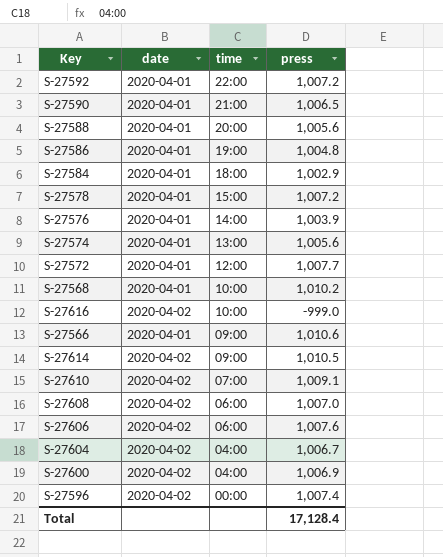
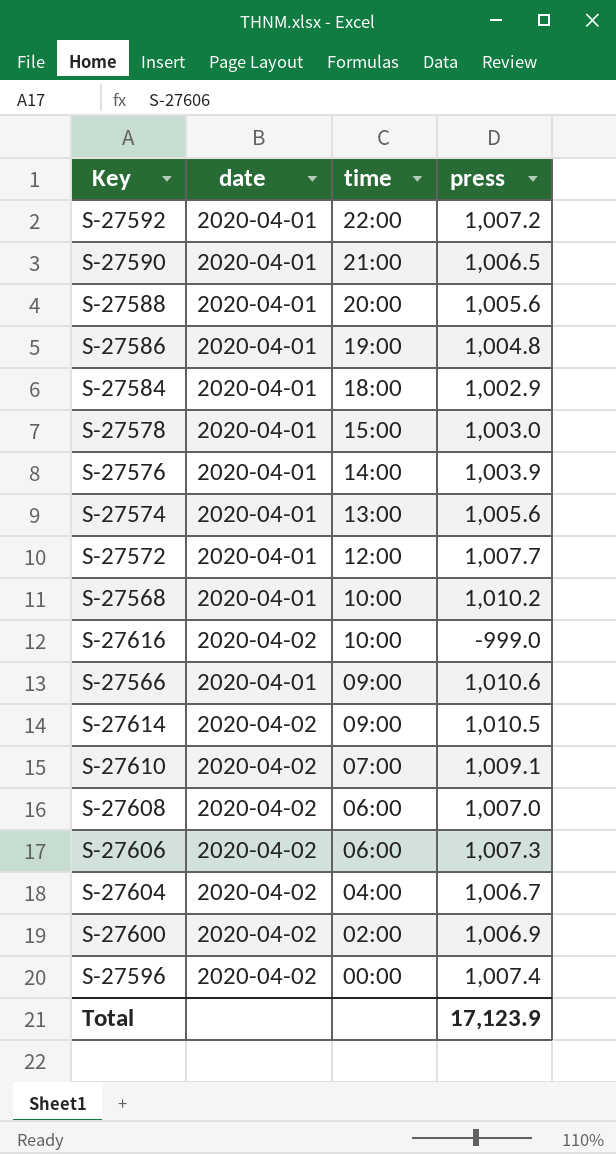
S-27578 | press: 1,007.2 -> 1,003.0
S-27606 | press: 1,007.6 -> 1,007.3
S-27600 | time: 04:00 -> 02:00
Total | press: 17,128.4 -> 17,123.9

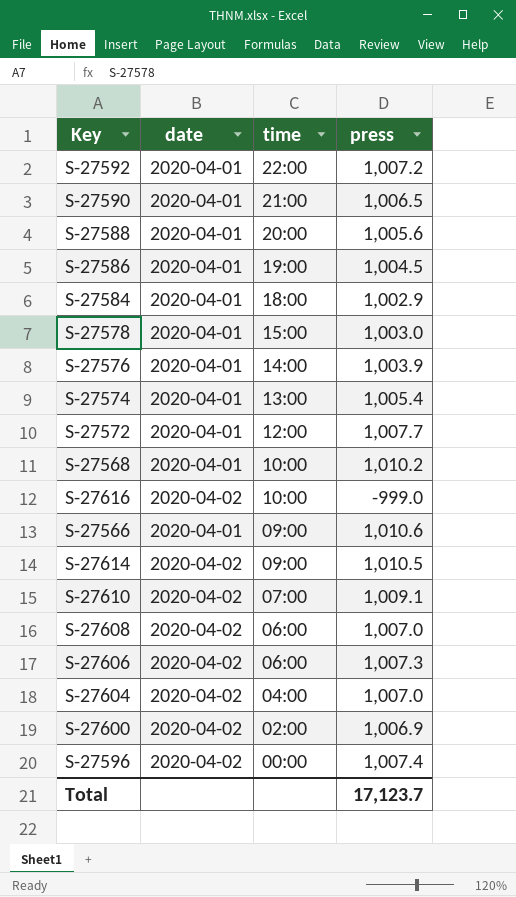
S-27586 | press: 1,004.8 -> 1,004.5
S-27574 | press: 1,005.6 -> 1,005.4
S-27604 | press: 1,006.7 -> 1,007.0
Total | press: 17,123.9 -> 17,123.7

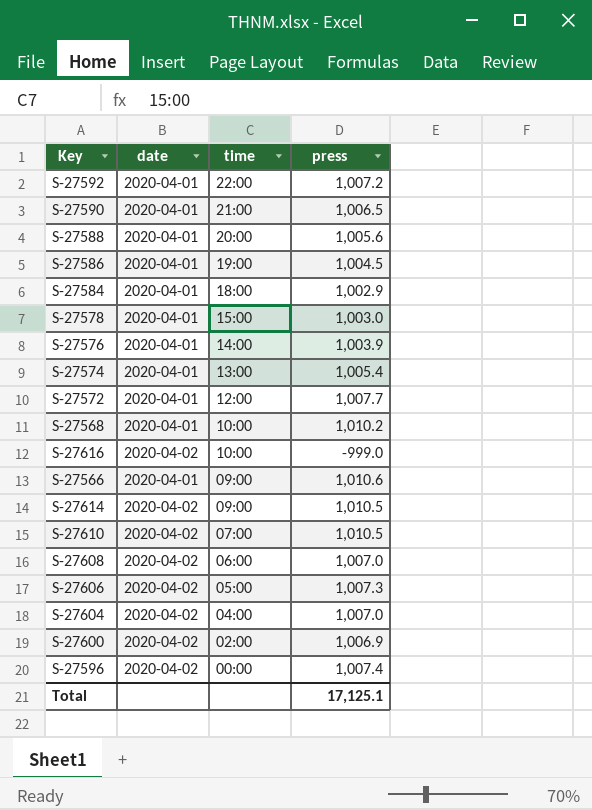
S-27610 | press: 1,009.1 -> 1,010.5
S-27606 | time: 06:00 -> 05:00
Total | press: 17,123.7 -> 17,125.1

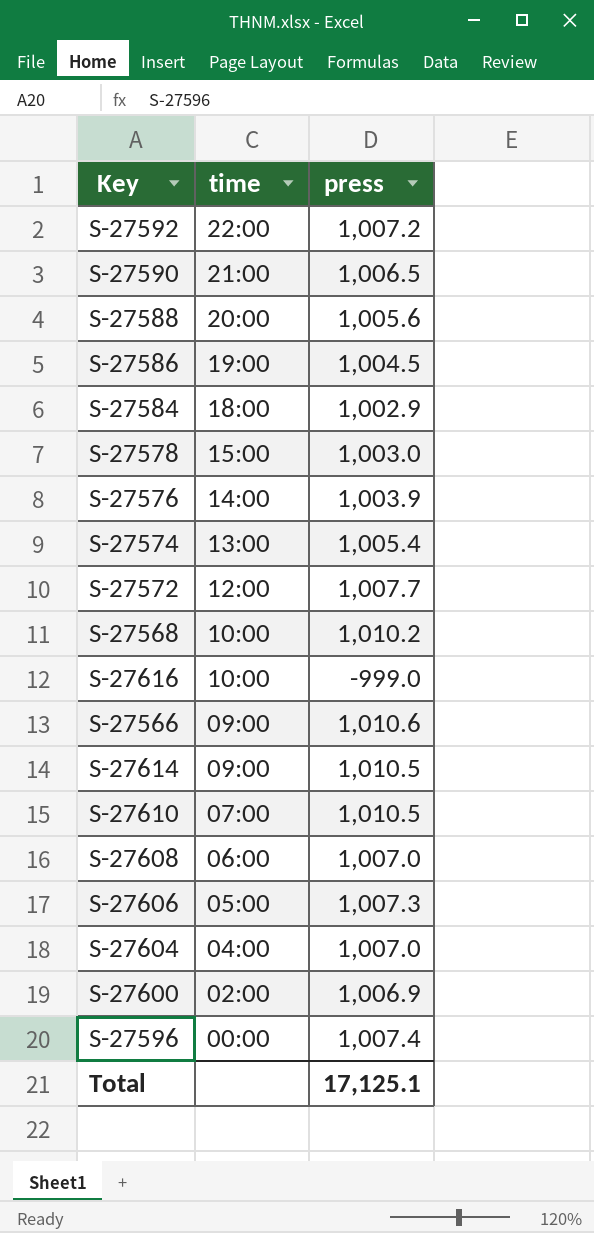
column date | position: 2 -> none

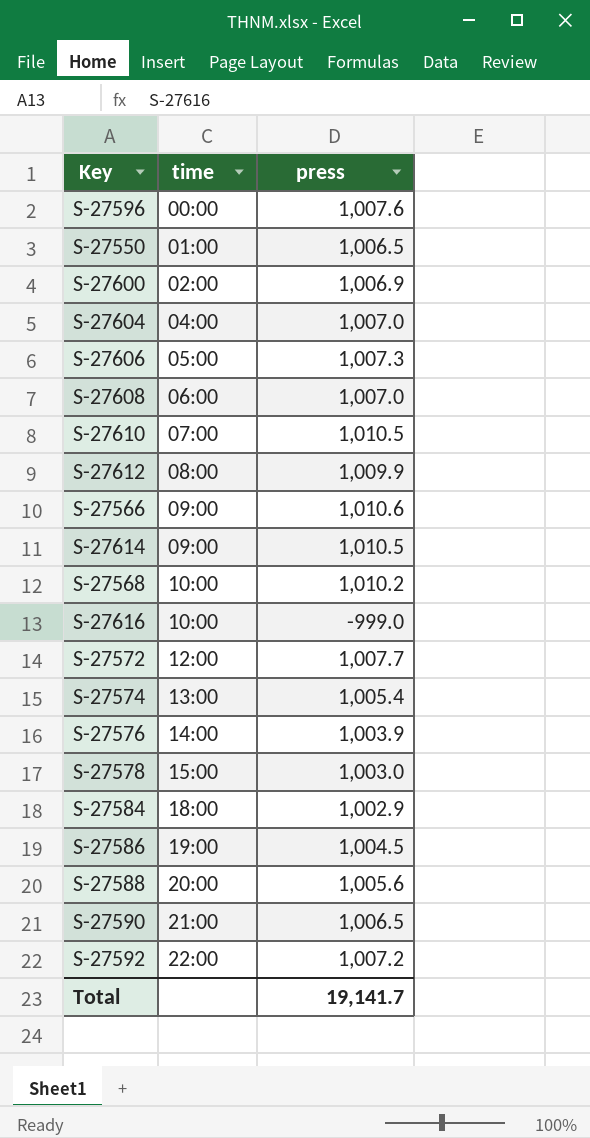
row order: time descending -> time ascending
S-27596 | press: 1,007.4 -> 1,007.6
row S-27550: none -> 01:00 | 1,006.5
row S-27612: none -> 08:00 | 1,009.9
Total | press: 17,125.1 -> 19,141.7

